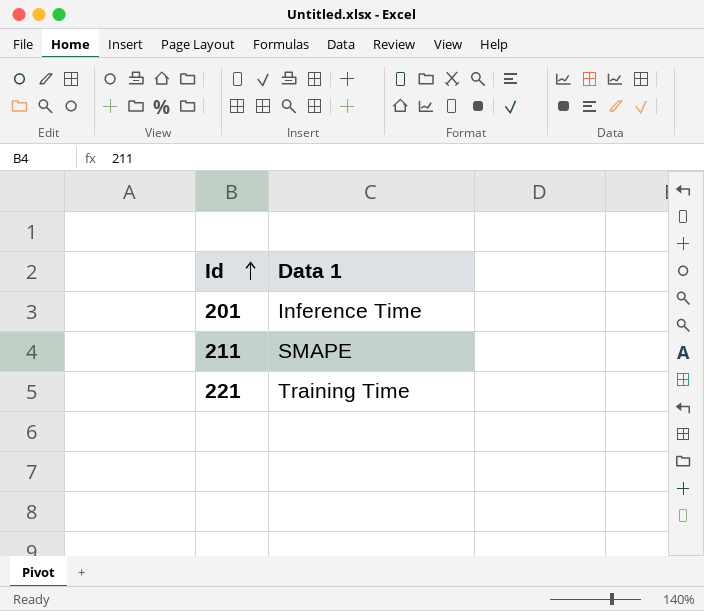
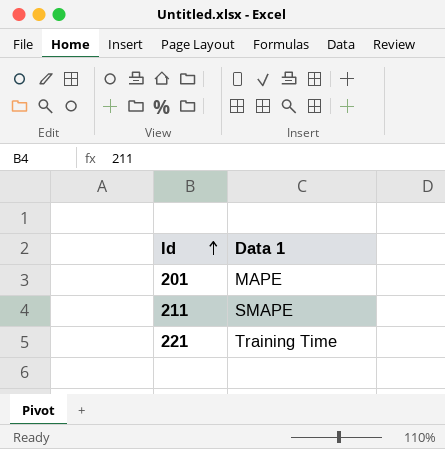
201 | Data 1: Inference Time -> MAPE

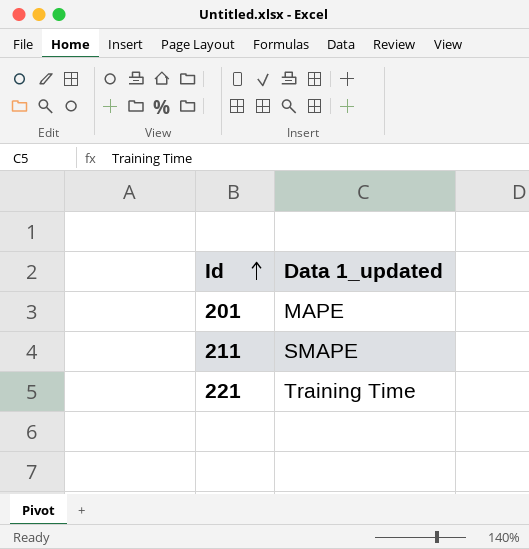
column name: Data 1 -> Data 1_updated

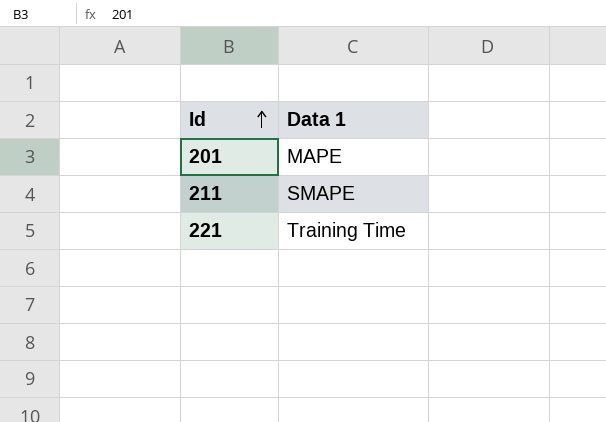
column name: Data 1_updated -> Data 1

